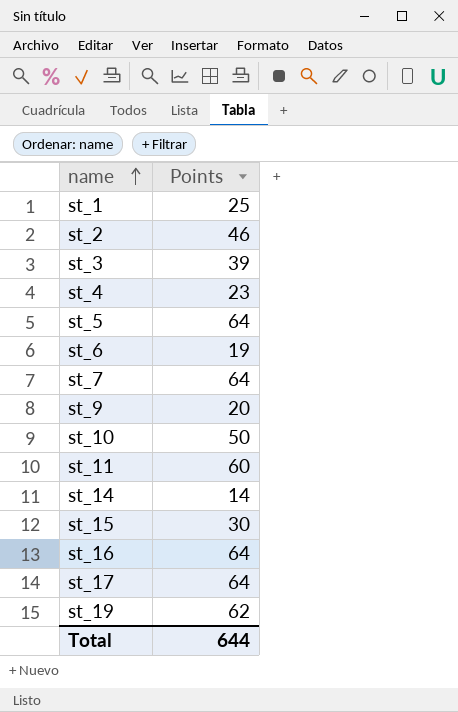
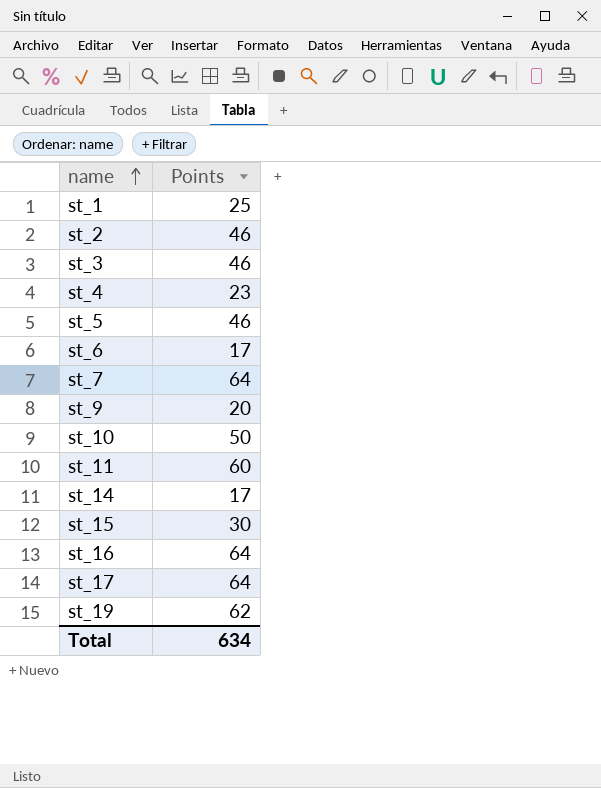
st_3 | Points: 39 -> 46
st_5 | Points: 64 -> 46
st_6 | Points: 19 -> 17
st_14 | Points: 14 -> 17
Total | Points: 644 -> 634

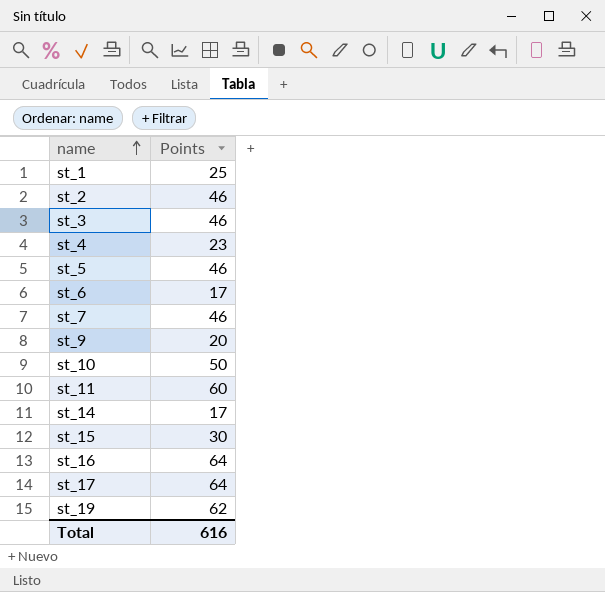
st_7 | Points: 64 -> 46
Total | Points: 634 -> 616

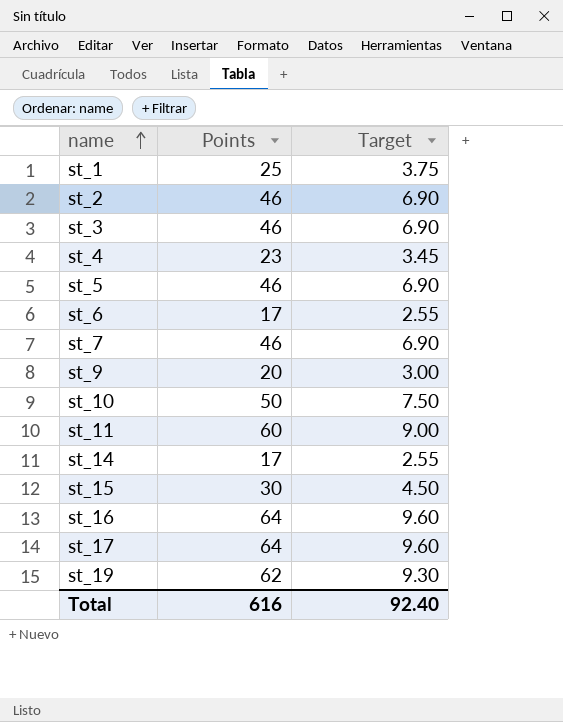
column Target | formula: none -> [Points] * 0.15

